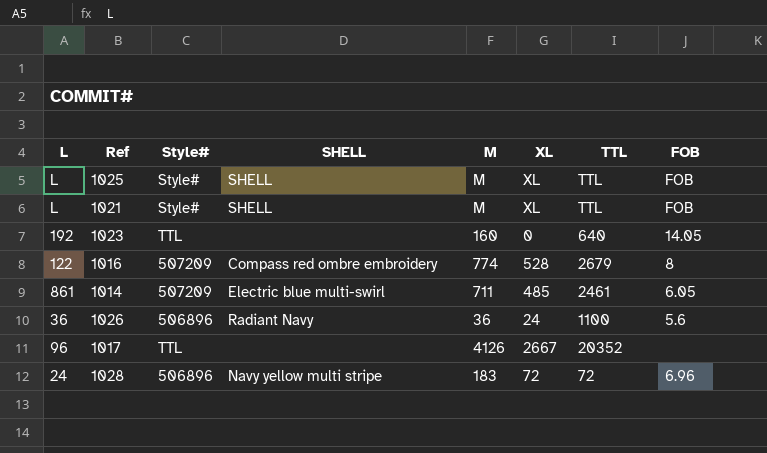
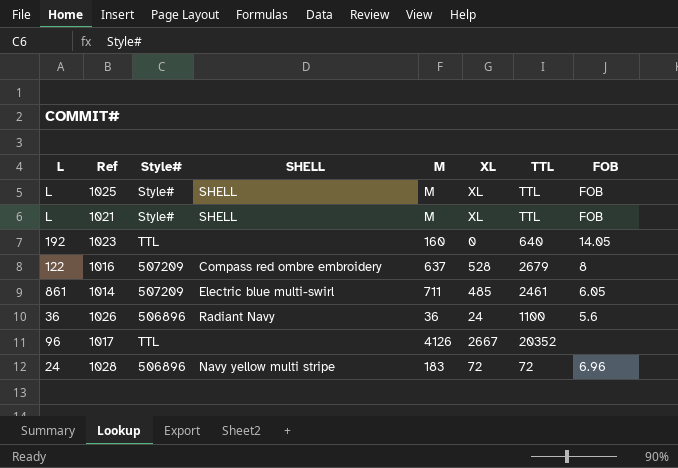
1016 | M: 774 -> 637

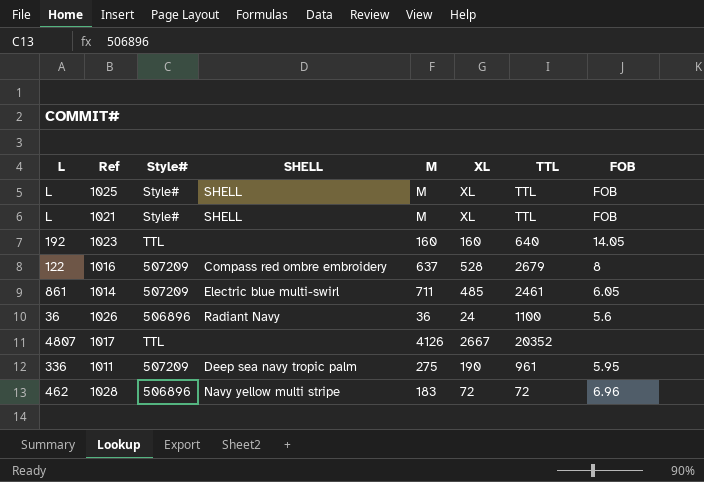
1023 | XL: 0 -> 160
1017 | L: 96 -> 4807
row 1011: none -> 336 | 507209 | Deep sea navy tropic palm | 275 | 190 | 961 | 5.95
1028 | L: 24 -> 462

